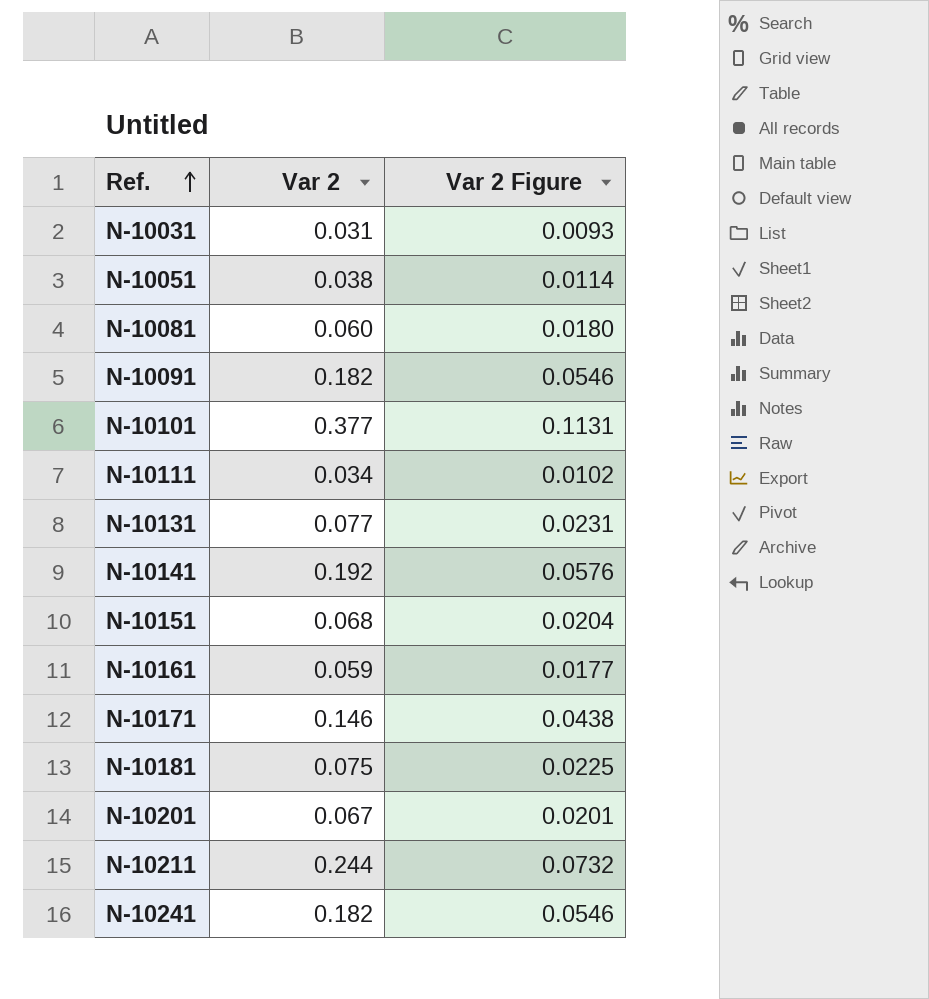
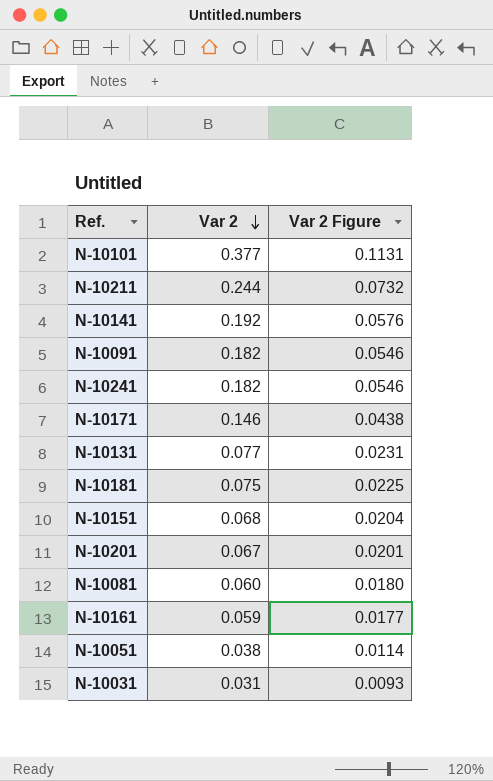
row order: Ref. ascending -> Var 2 descending
row N-10111: 0.034 | 0.0102 -> none

